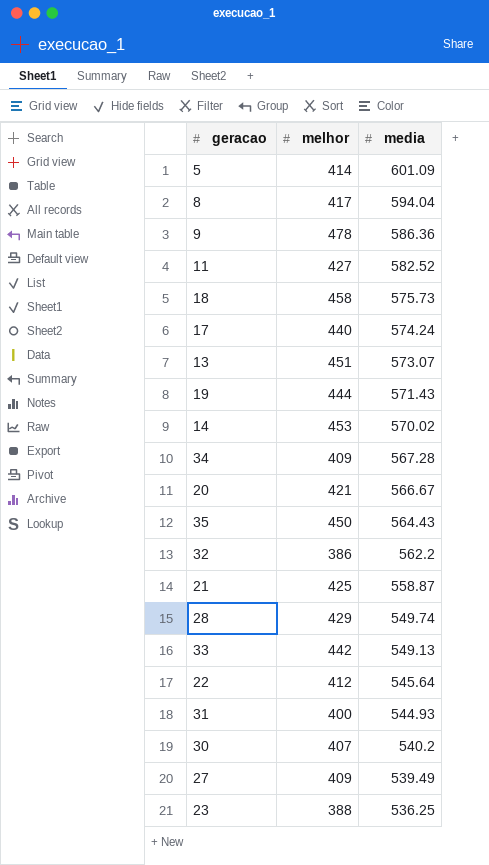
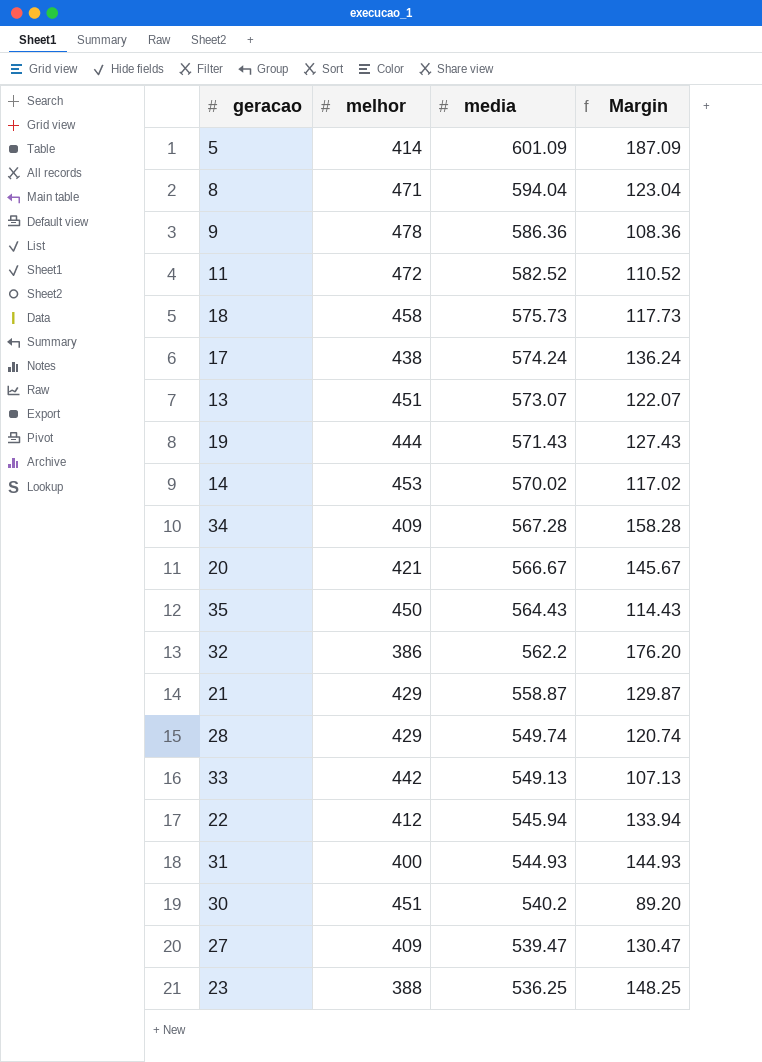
column Margin | formula: none -> [media] - [melhor]
8 | melhor: 417 -> 471
11 | melhor: 427 -> 472
17 | melhor: 440 -> 438
21 | melhor: 425 -> 429
22 | media: 545.64 -> 545.94
30 | melhor: 407 -> 451
27 | media: 539.49 -> 539.47

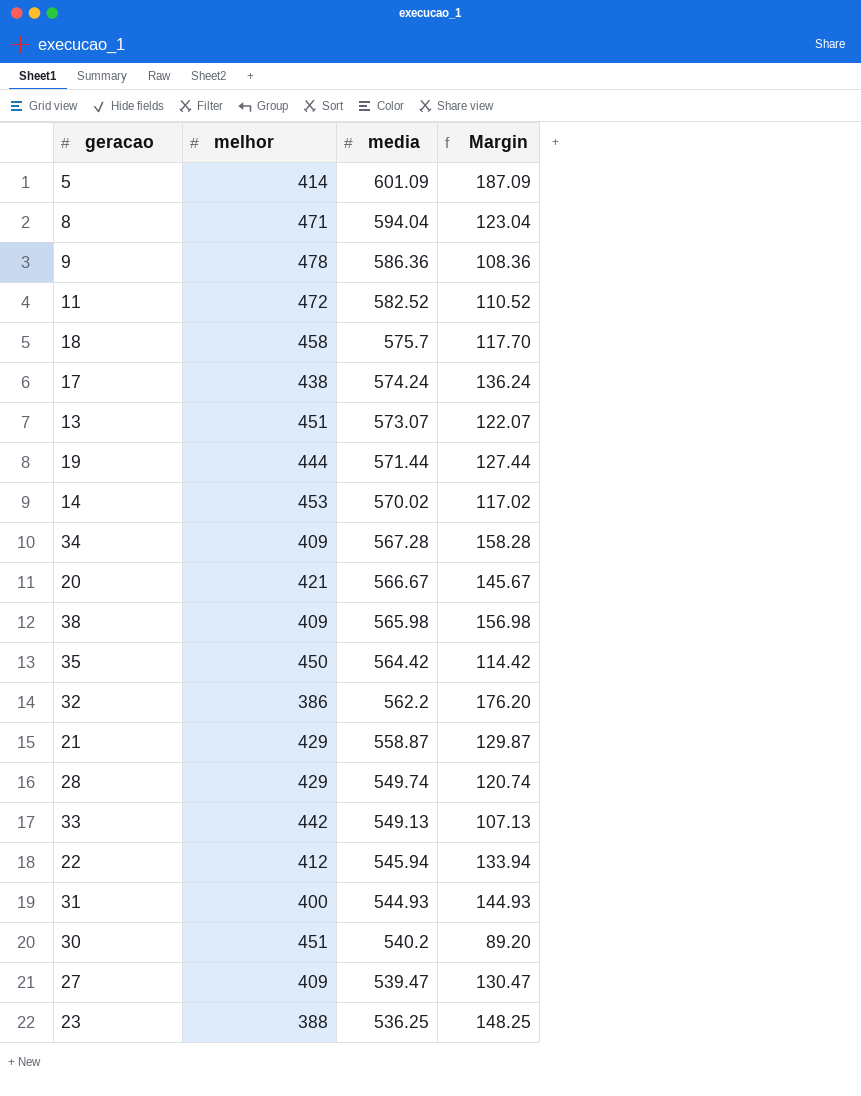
18 | media: 575.73 -> 575.7
18 | Margin: 117.73 -> 117.70
19 | media: 571.43 -> 571.44
19 | Margin: 127.43 -> 127.44
row 38: none -> 409 | 565.98 | 156.98
35 | media: 564.43 -> 564.42
35 | Margin: 114.43 -> 114.42

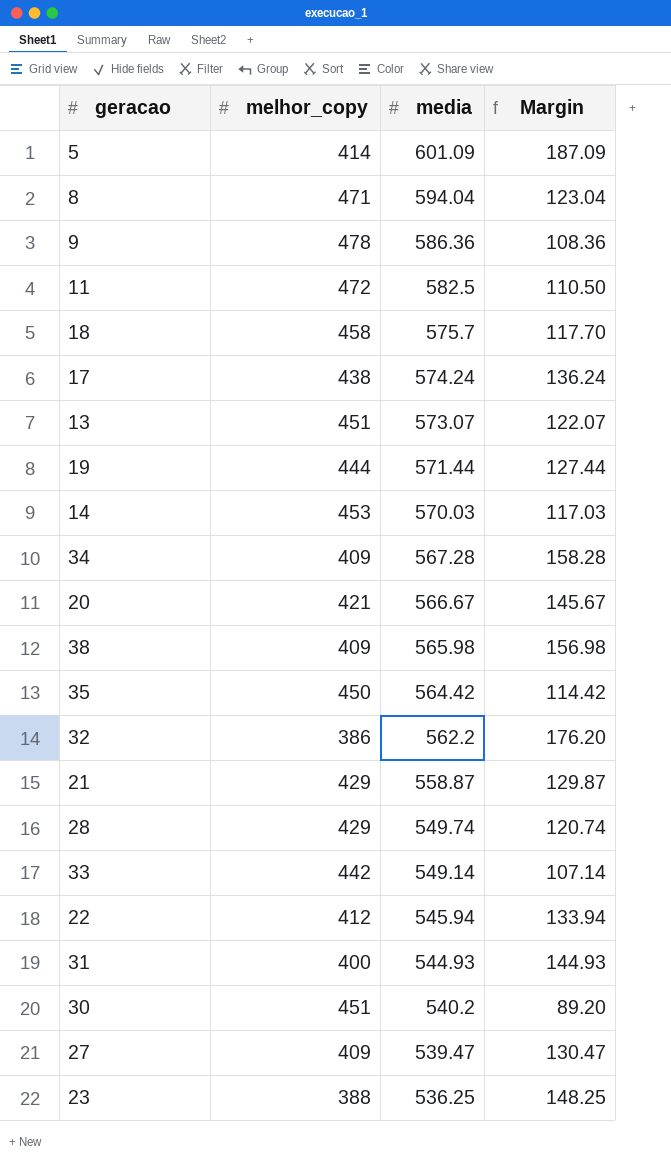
column name: melhor -> melhor_copy
11 | media: 582.52 -> 582.5
11 | Margin: 110.52 -> 110.50
14 | media: 570.02 -> 570.03
14 | Margin: 117.02 -> 117.03
33 | media: 549.13 -> 549.14
33 | Margin: 107.13 -> 107.14

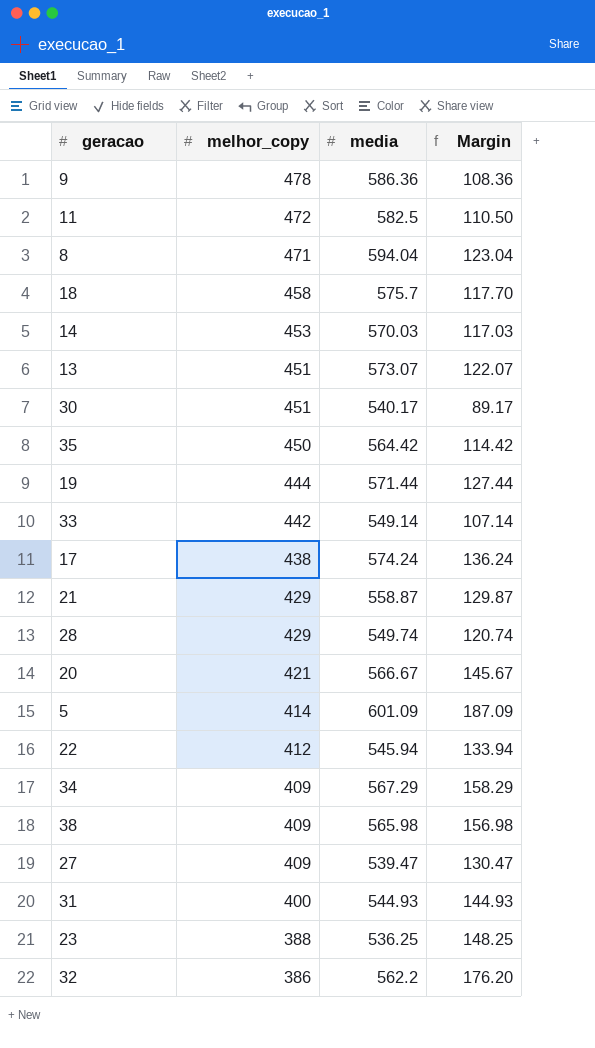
row order: media descending -> melhor_copy descending
30 | media: 540.2 -> 540.17
30 | Margin: 89.20 -> 89.17
34 | media: 567.28 -> 567.29
34 | Margin: 158.28 -> 158.29

